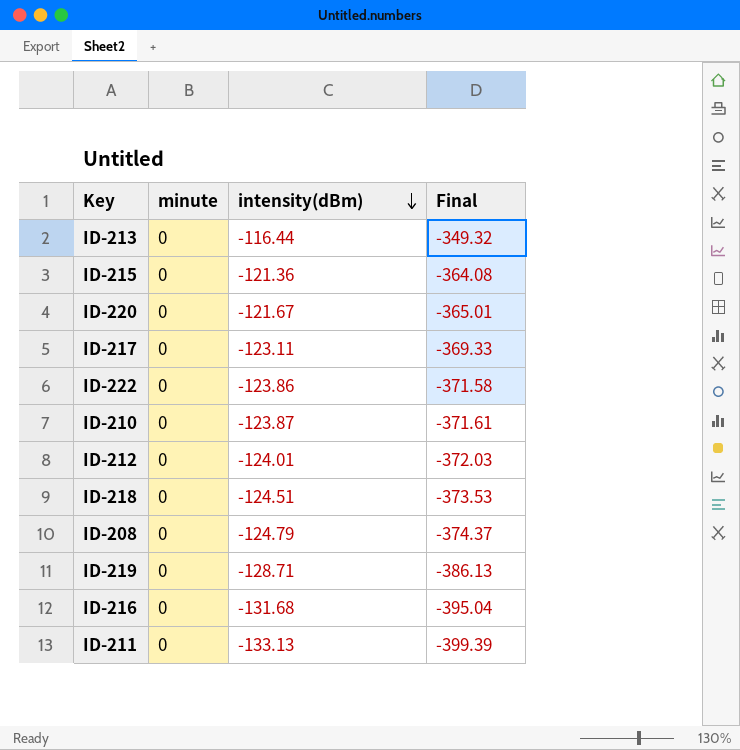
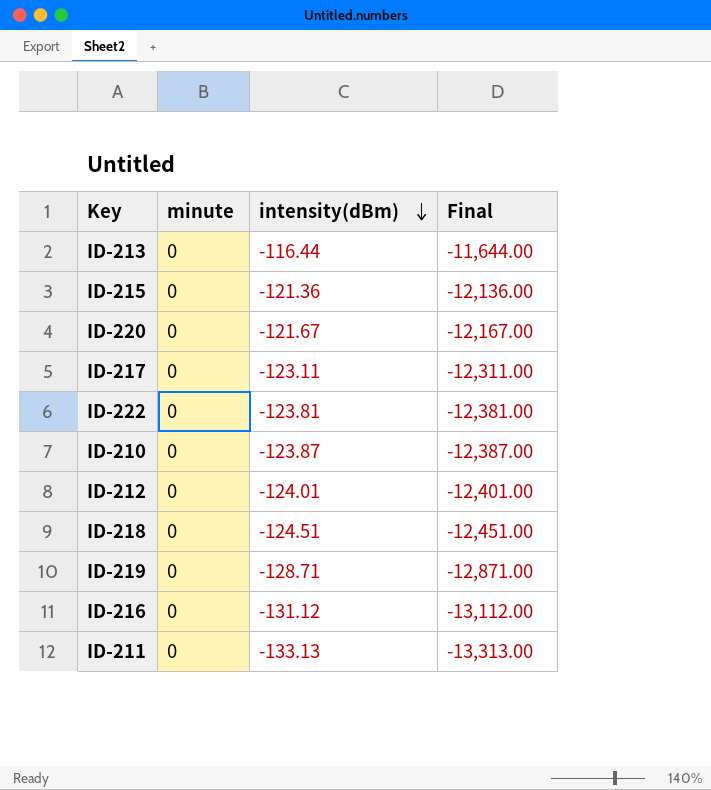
column Final | formula: [intensity(dBm)] * 3 -> [intensity(dBm)] * 100
row ID-208: 0 | -124.79 | -374.37 -> none
ID-222 | intensity(dBm): -123.86 -> -123.81
ID-216 | intensity(dBm): -131.68 -> -131.12

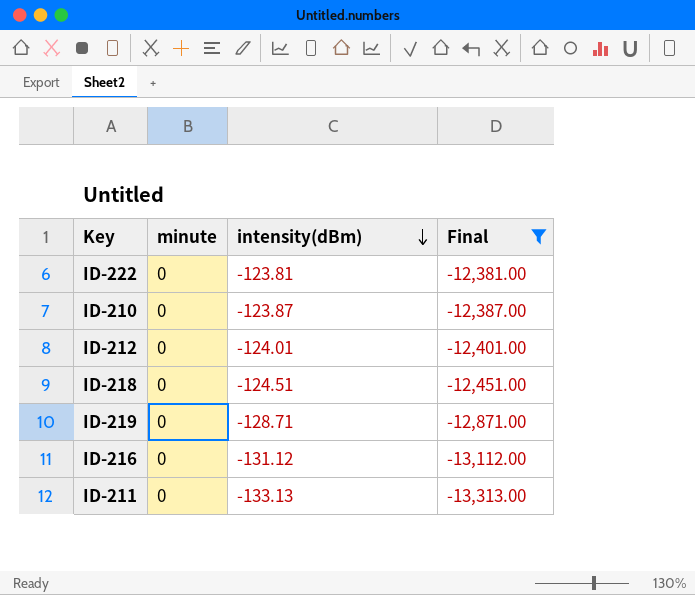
filter: none -> Final <= -12,381.00

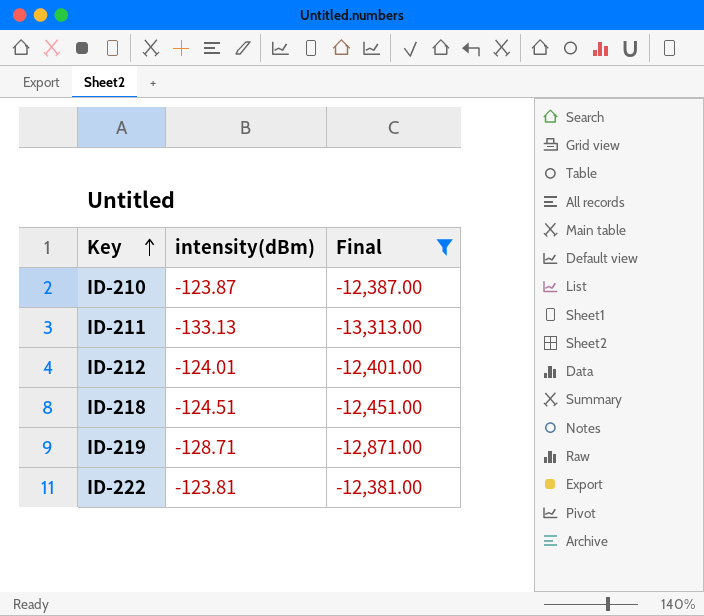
row order: intensity(dBm) descending -> Key ascending
column minute | position: 2 -> none
row ID-216: 0 | -131.12 | -13,112.00 -> none

